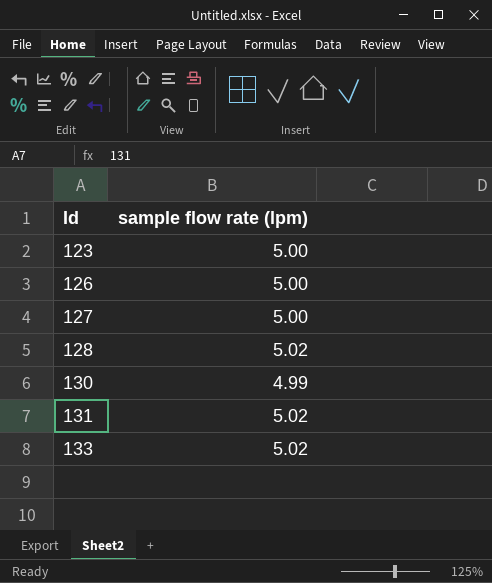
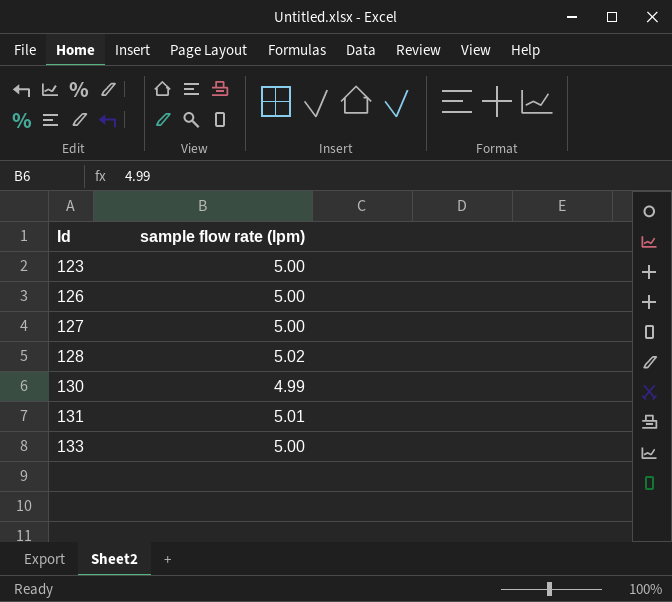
131 | sample flow rate (lpm): 5.02 -> 5.01
133 | sample flow rate (lpm): 5.02 -> 5.00

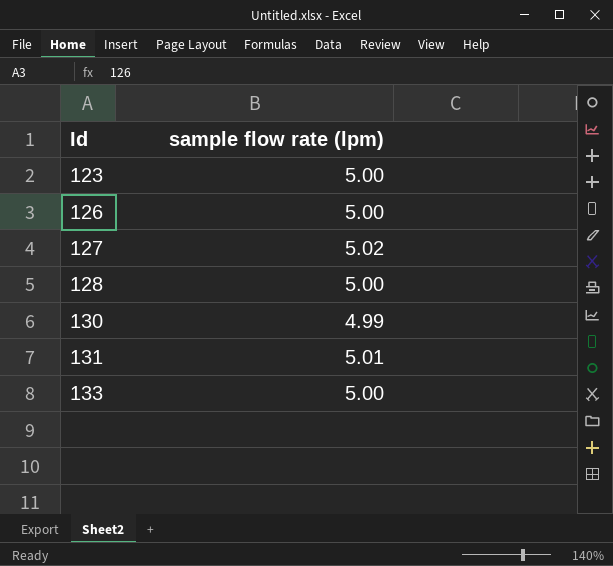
127 | sample flow rate (lpm): 5.00 -> 5.02
128 | sample flow rate (lpm): 5.02 -> 5.00

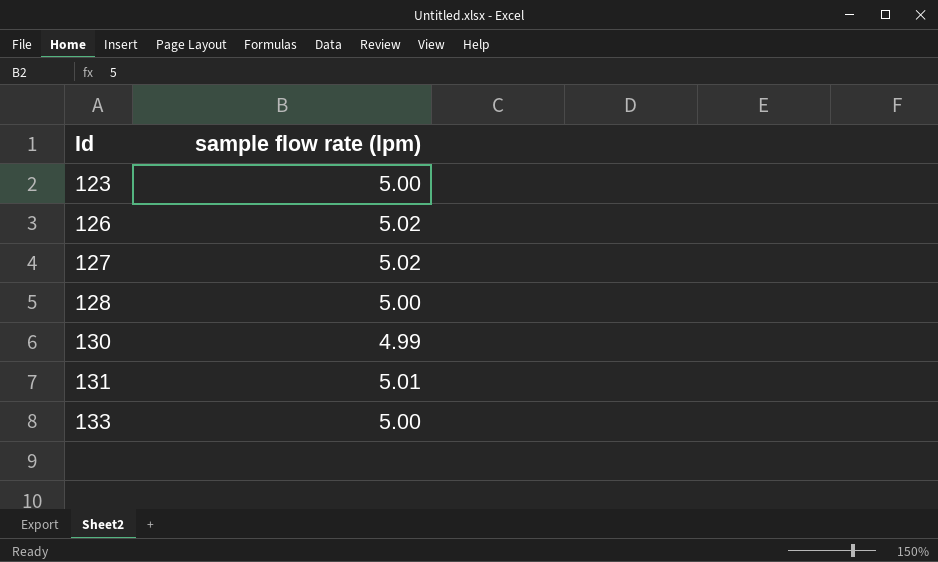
126 | sample flow rate (lpm): 5.00 -> 5.02

